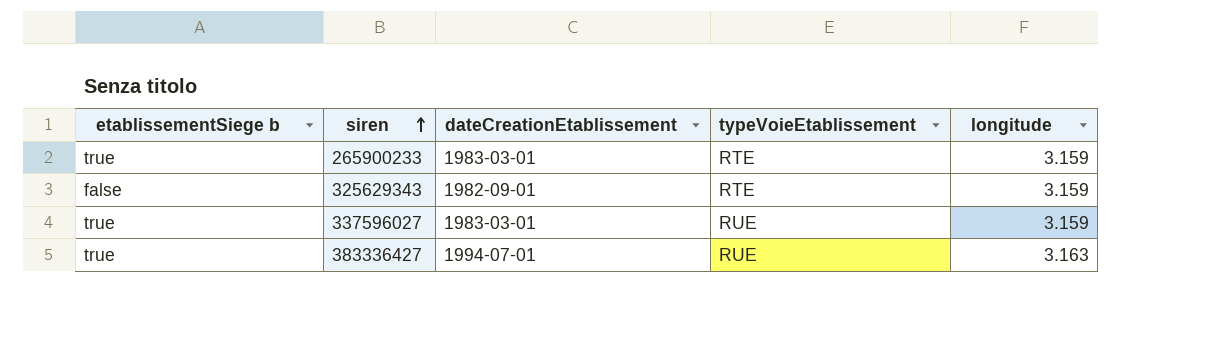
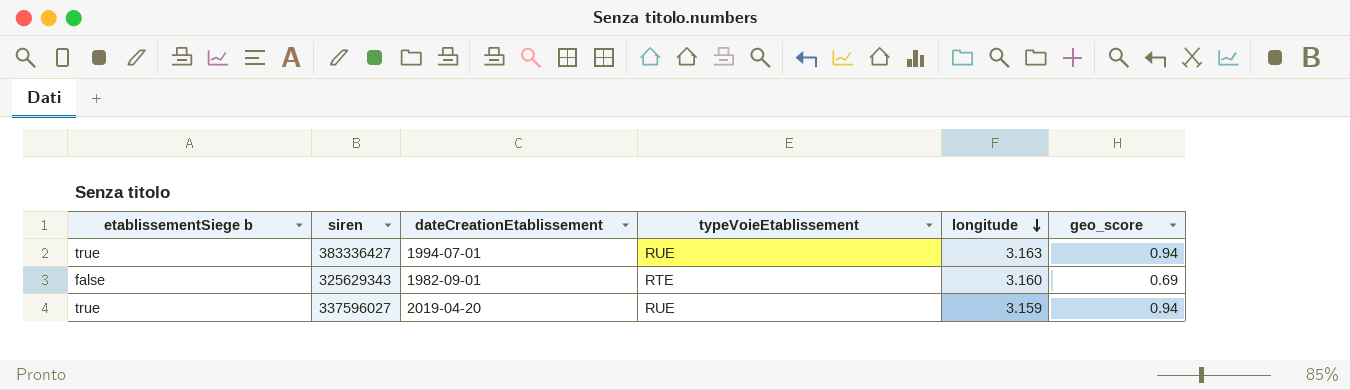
row order: siren ascending -> longitude descending
column geo_score | position: none -> 6
row 265900233: true | 1983-03-01 | RTE | 3.159 -> none
325629343 | longitude: 3.159 -> 3.160
337596027 | dateCreationEtablissement: 1983-03-01 -> 2019-04-20

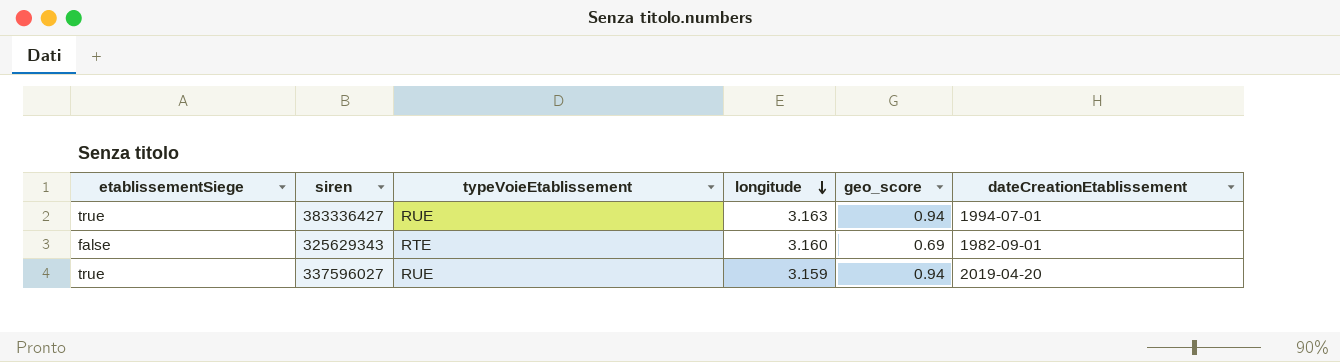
column name: etablissementSiege b -> etablissementSiege
column dateCreationEtablissement | position: 3 -> 6

